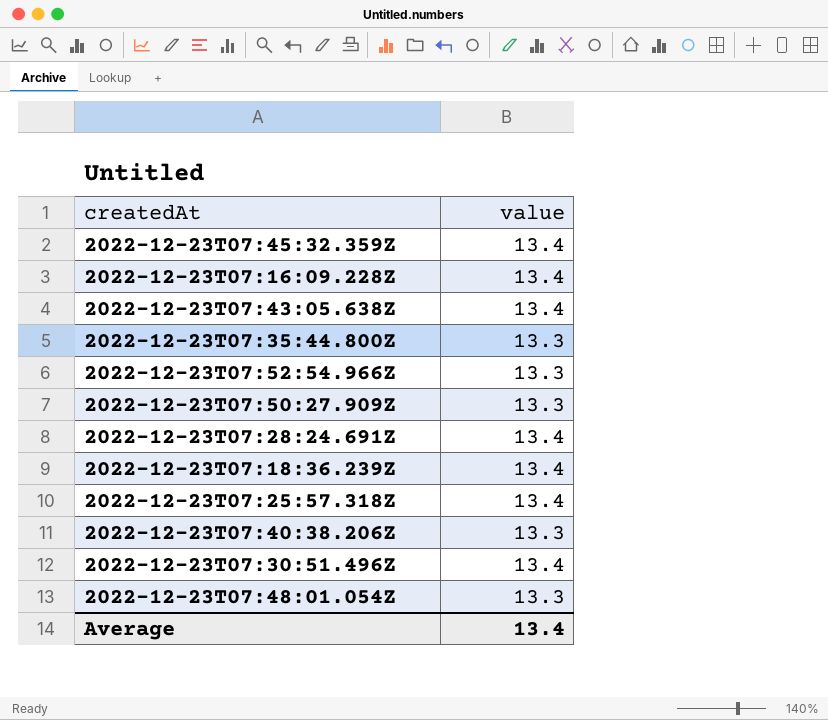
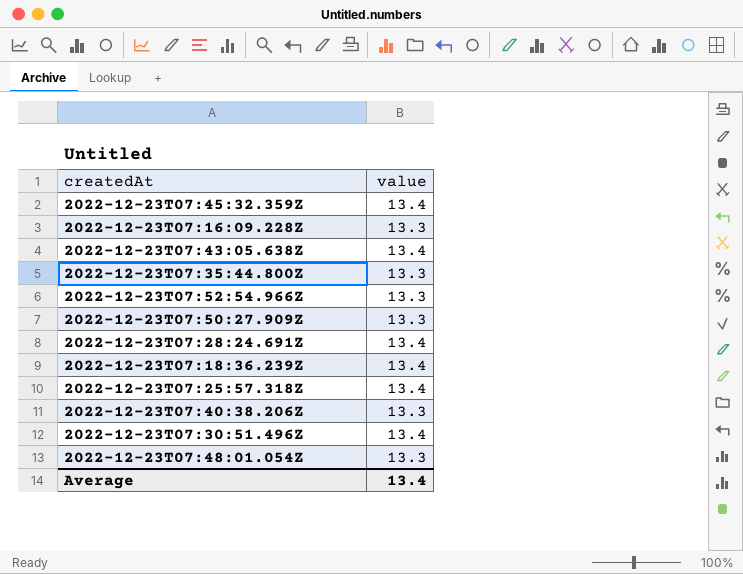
2022-12-23T07:16:09.228Z | value: 13.4 -> 13.3

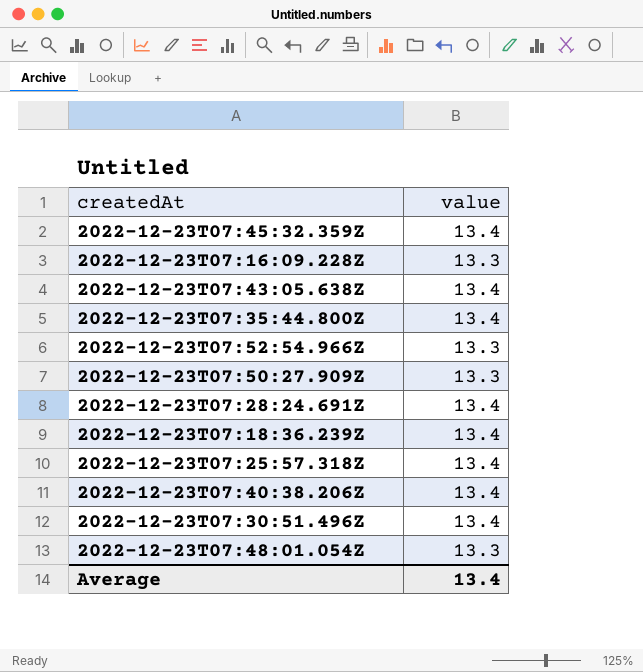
2022-12-23T07:35:44.800Z | value: 13.3 -> 13.4
2022-12-23T07:40:38.206Z | value: 13.3 -> 13.4

